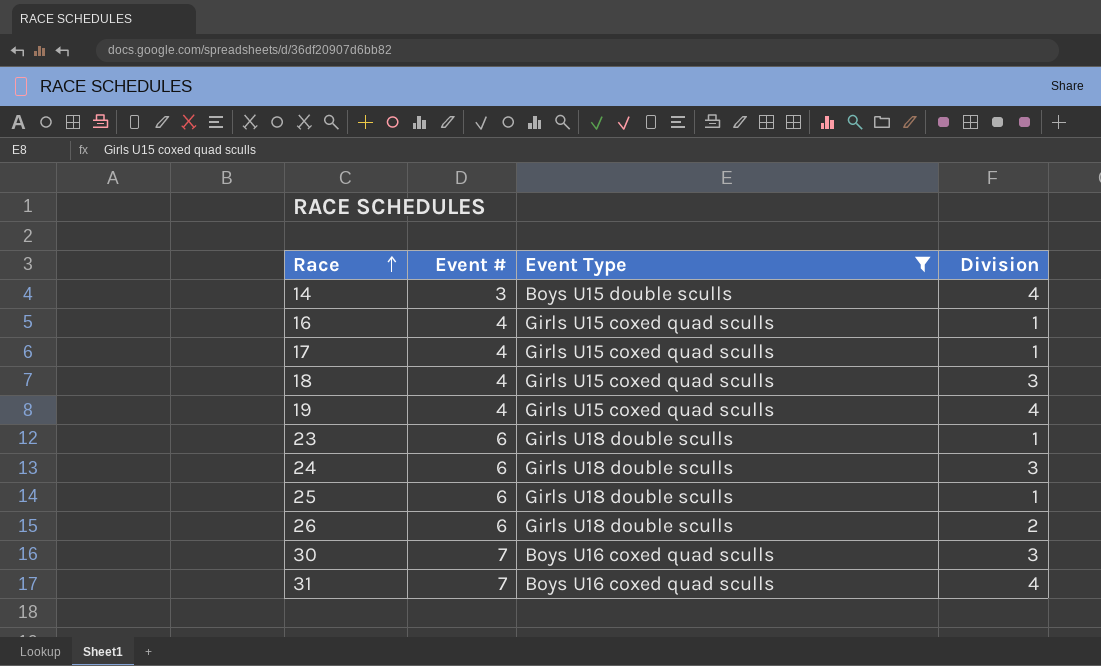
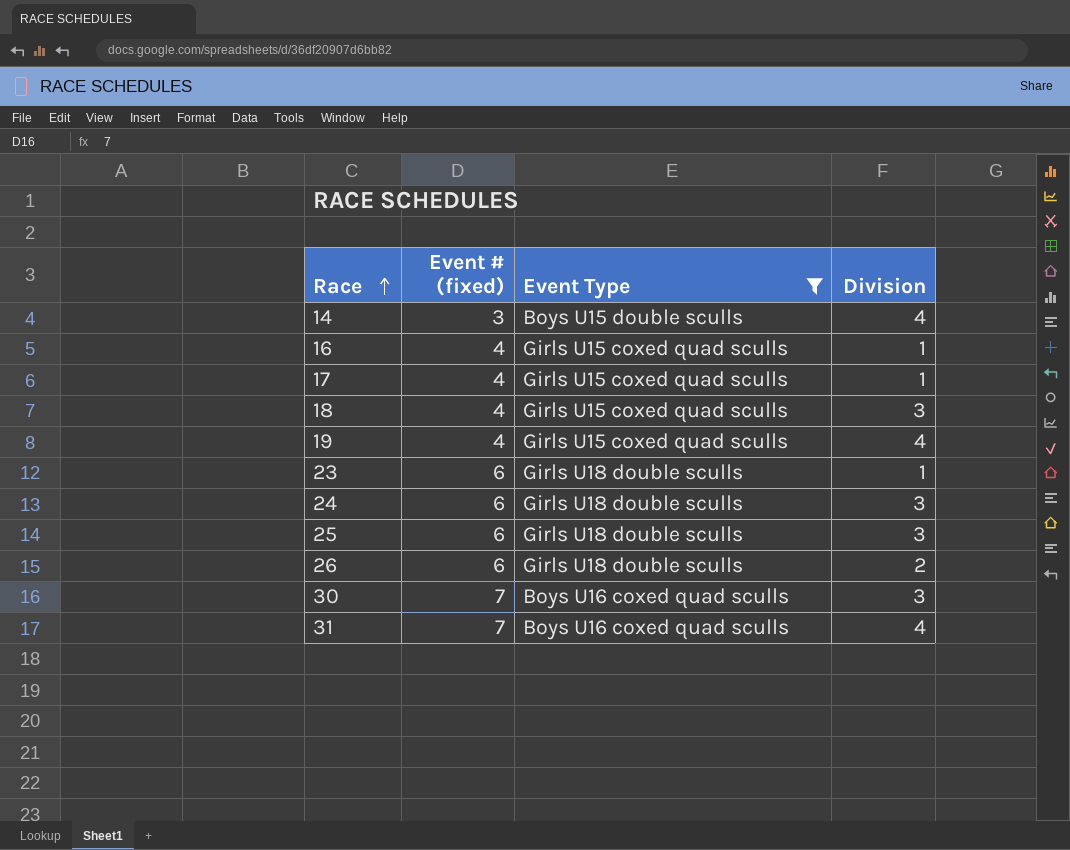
column name: Event # -> Event # (fixed)
25 | Division: 1 -> 3

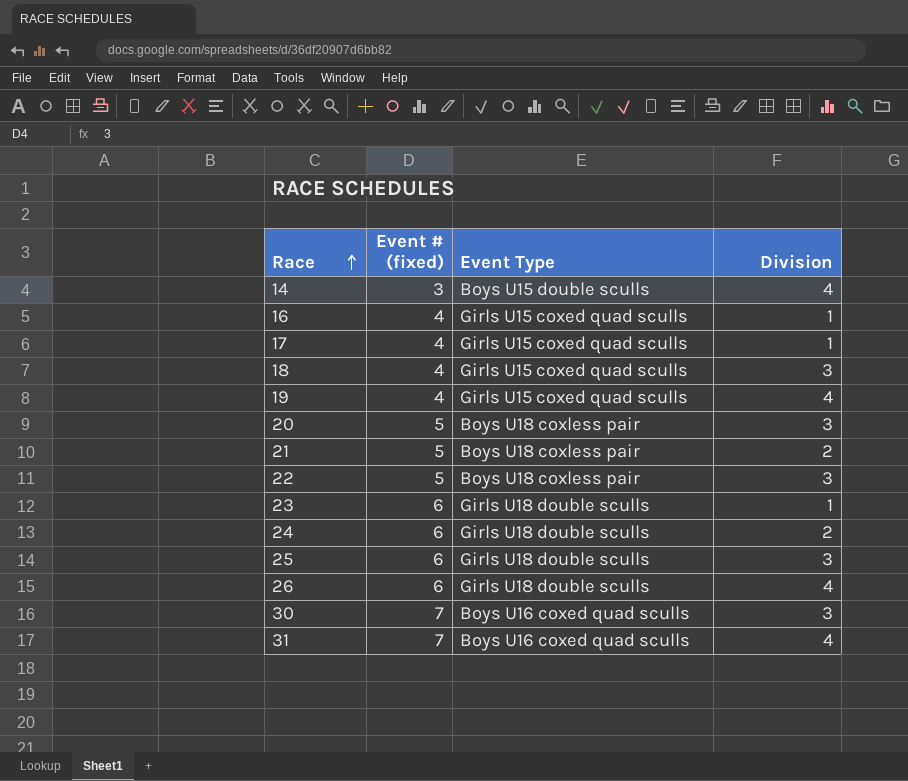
filter: Event Type != Boys U18 coxless pair -> none
24 | Division: 3 -> 2
26 | Division: 2 -> 4

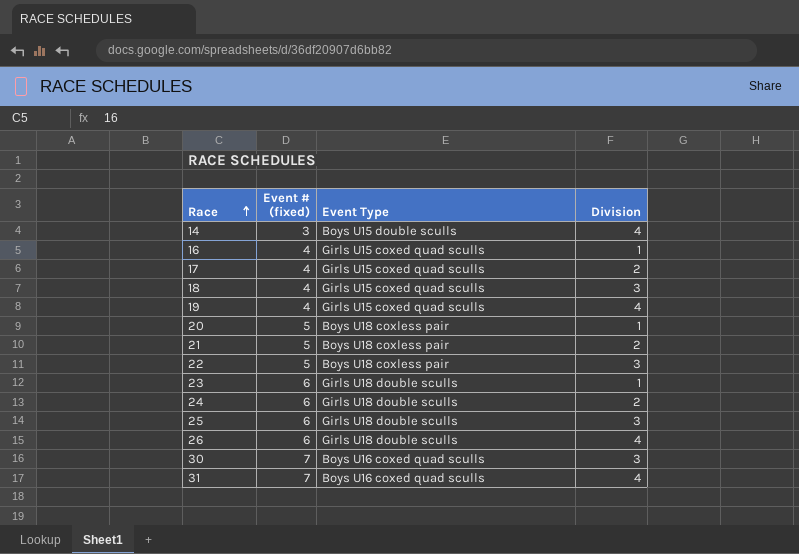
17 | Division: 1 -> 2
20 | Division: 3 -> 1

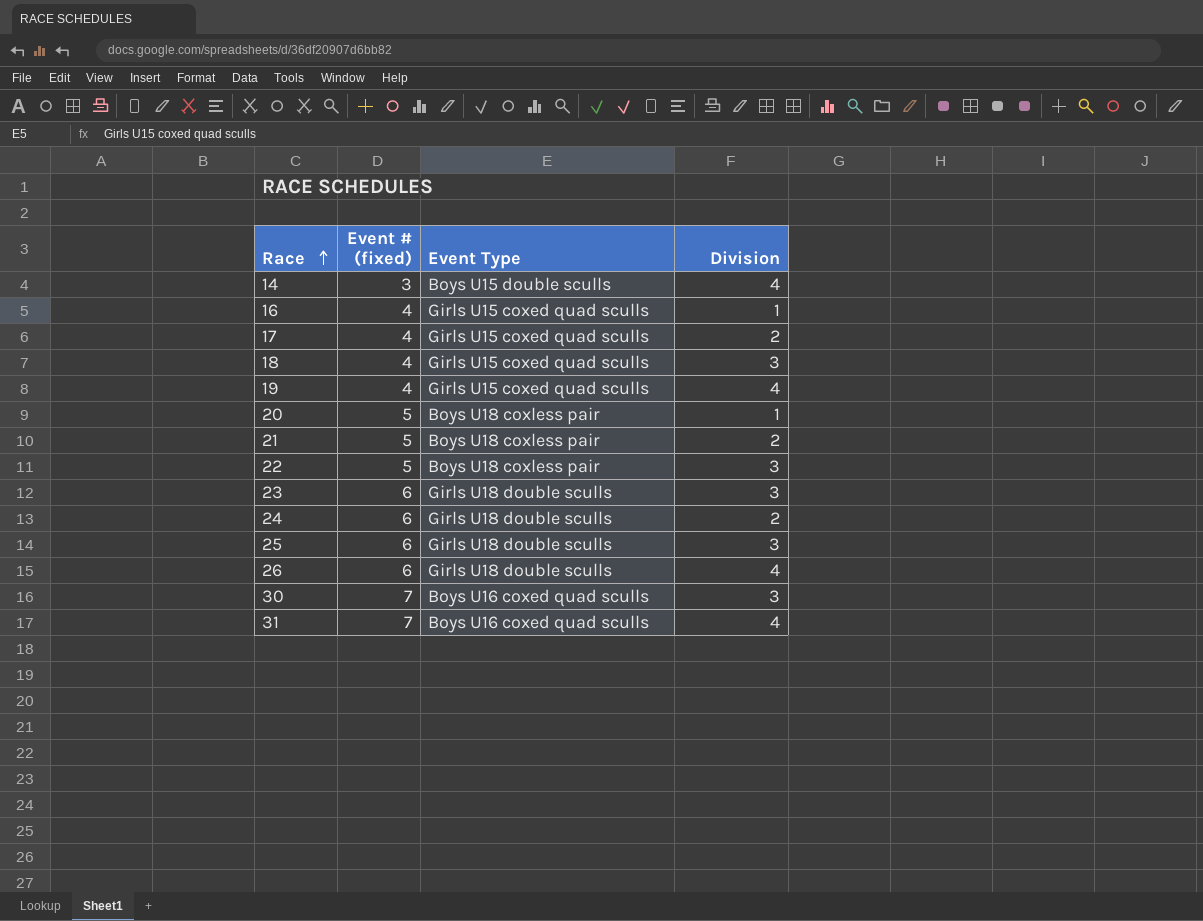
23 | Division: 1 -> 3

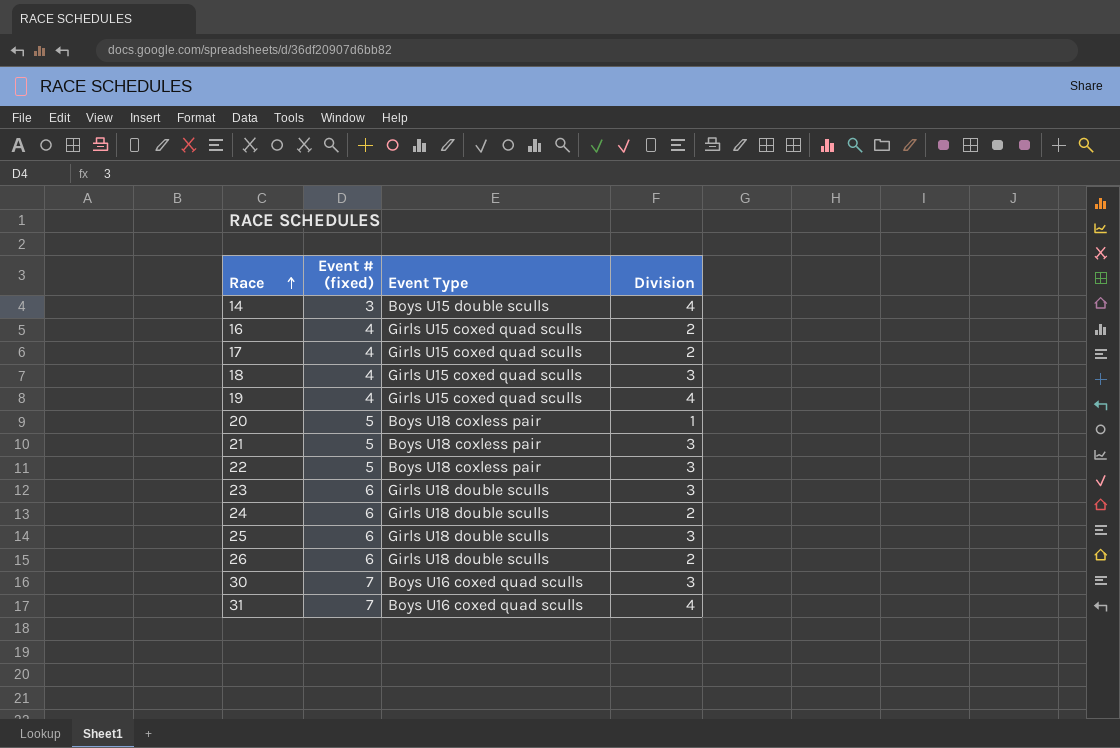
16 | Division: 1 -> 2
21 | Division: 2 -> 3
26 | Division: 4 -> 2

